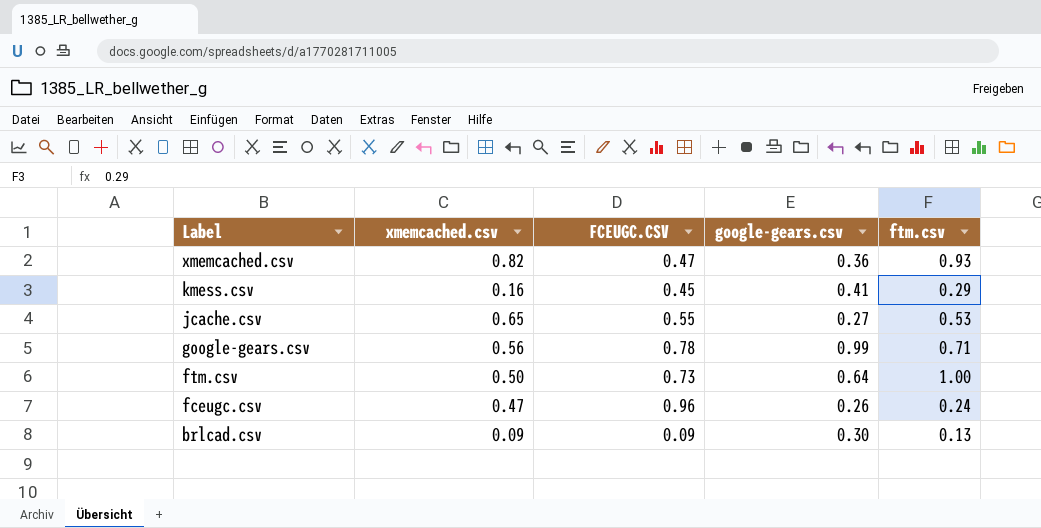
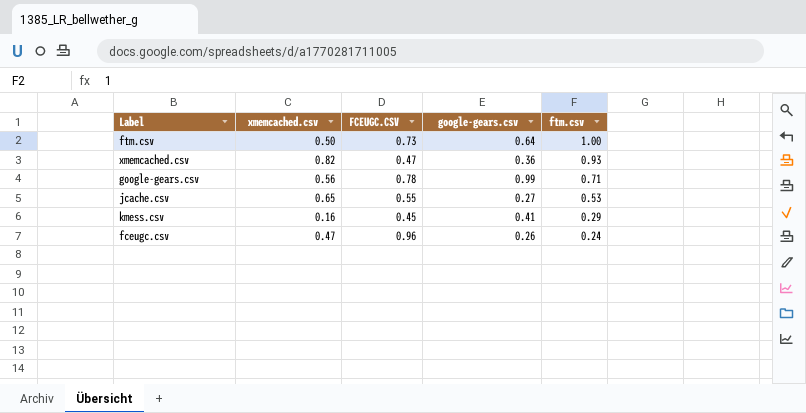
row order: Label descending -> ftm.csv descending
row brlcad.csv: 0.09 | 0.09 | 0.30 | 0.13 -> none

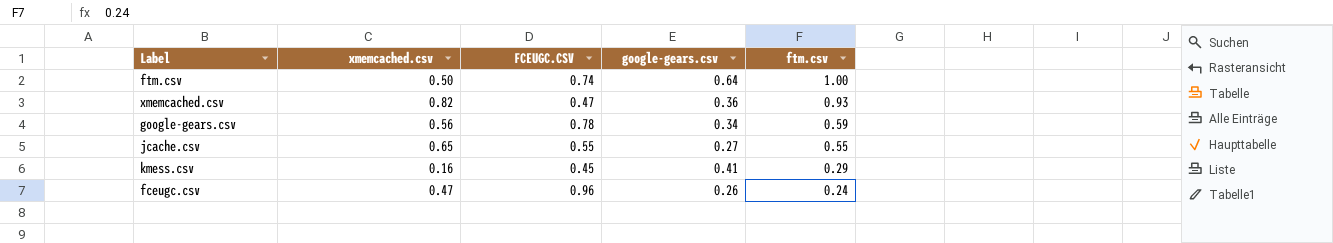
ftm.csv | FCEUGC.CSV: 0.73 -> 0.74
google-gears.csv | google-gears.csv: 0.99 -> 0.34
google-gears.csv | ftm.csv: 0.71 -> 0.59
jcache.csv | ftm.csv: 0.53 -> 0.55

